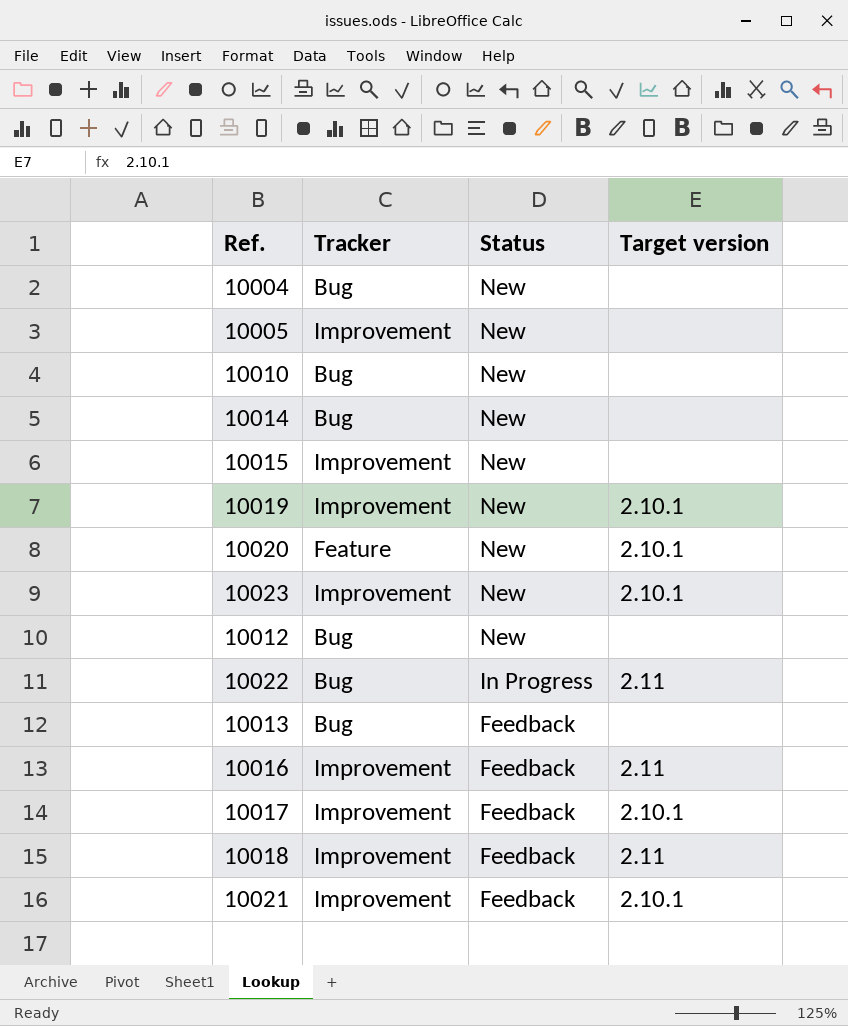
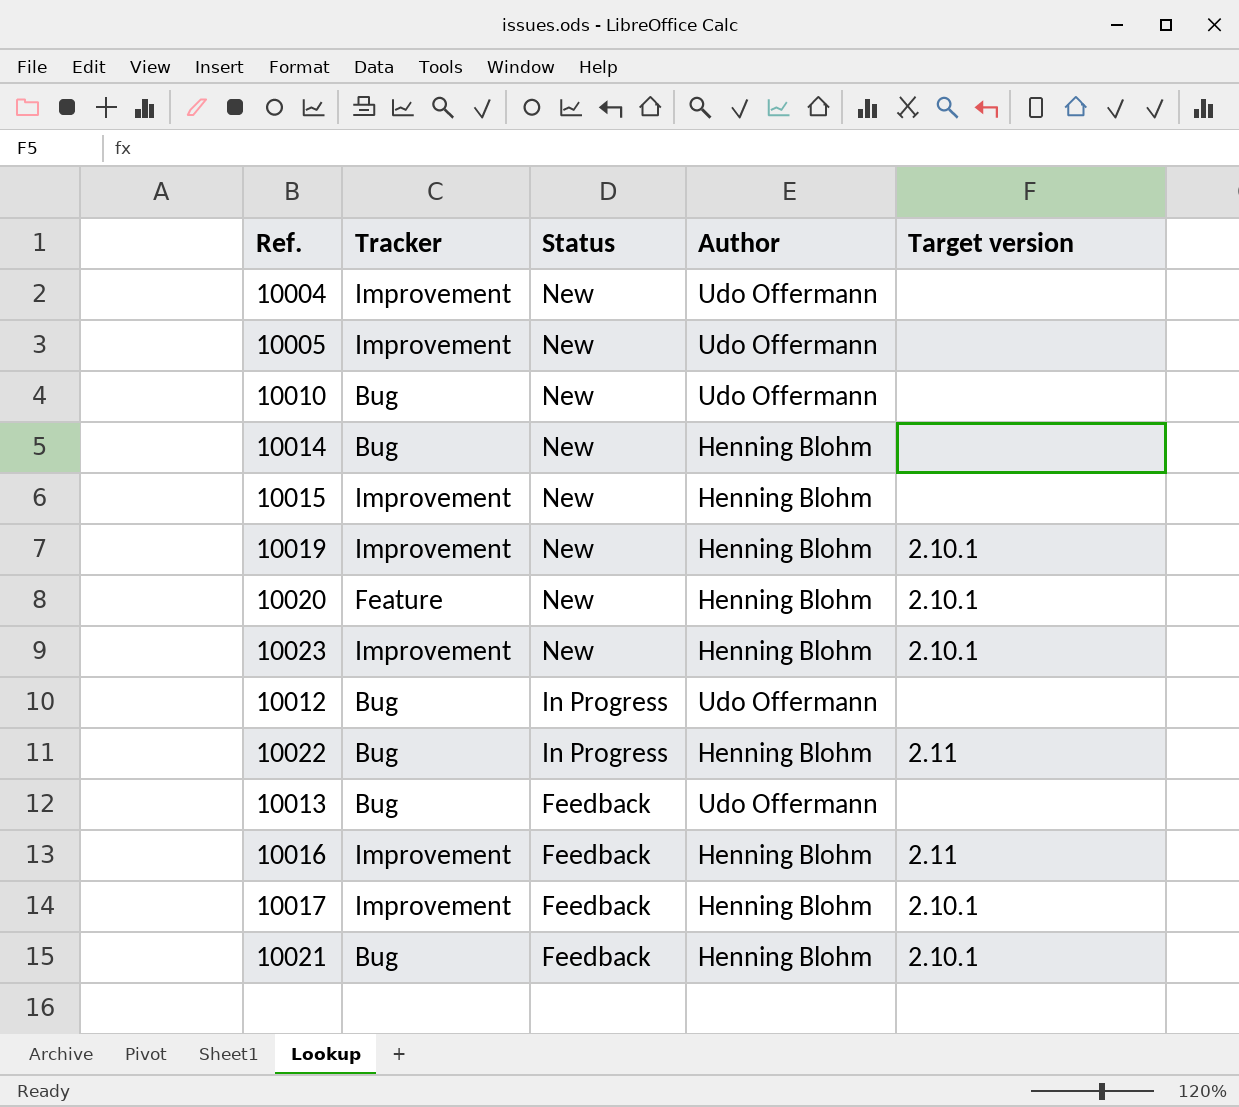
column Author | position: none -> 4
row 10018: Improvement | Feedback | 2.11 -> none
10004 | Tracker: Bug -> Improvement
10012 | Status: New -> In Progress
10021 | Tracker: Improvement -> Bug

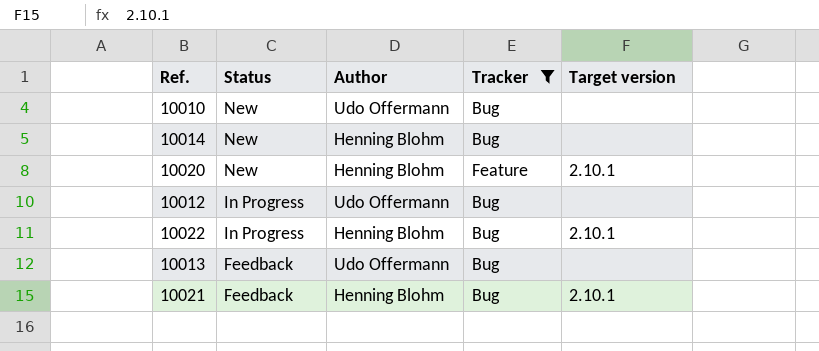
filter: none -> Tracker != Improvement
column Tracker | position: 2 -> 4
10022 | Target version: 2.11 -> 2.10.1

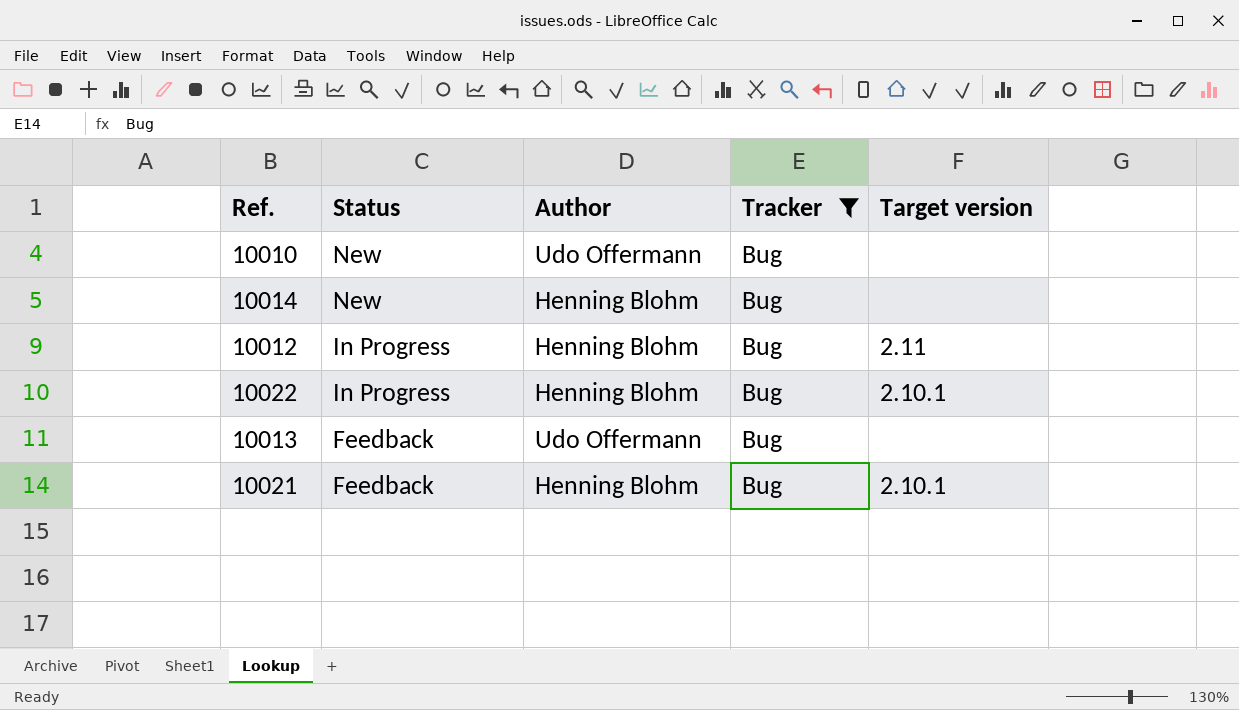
row 10020: New | Henning Blohm | Feature | 2.10.1 -> none
10012 | Author: Udo Offermann -> Henning Blohm
10012 | Target version: none -> 2.11

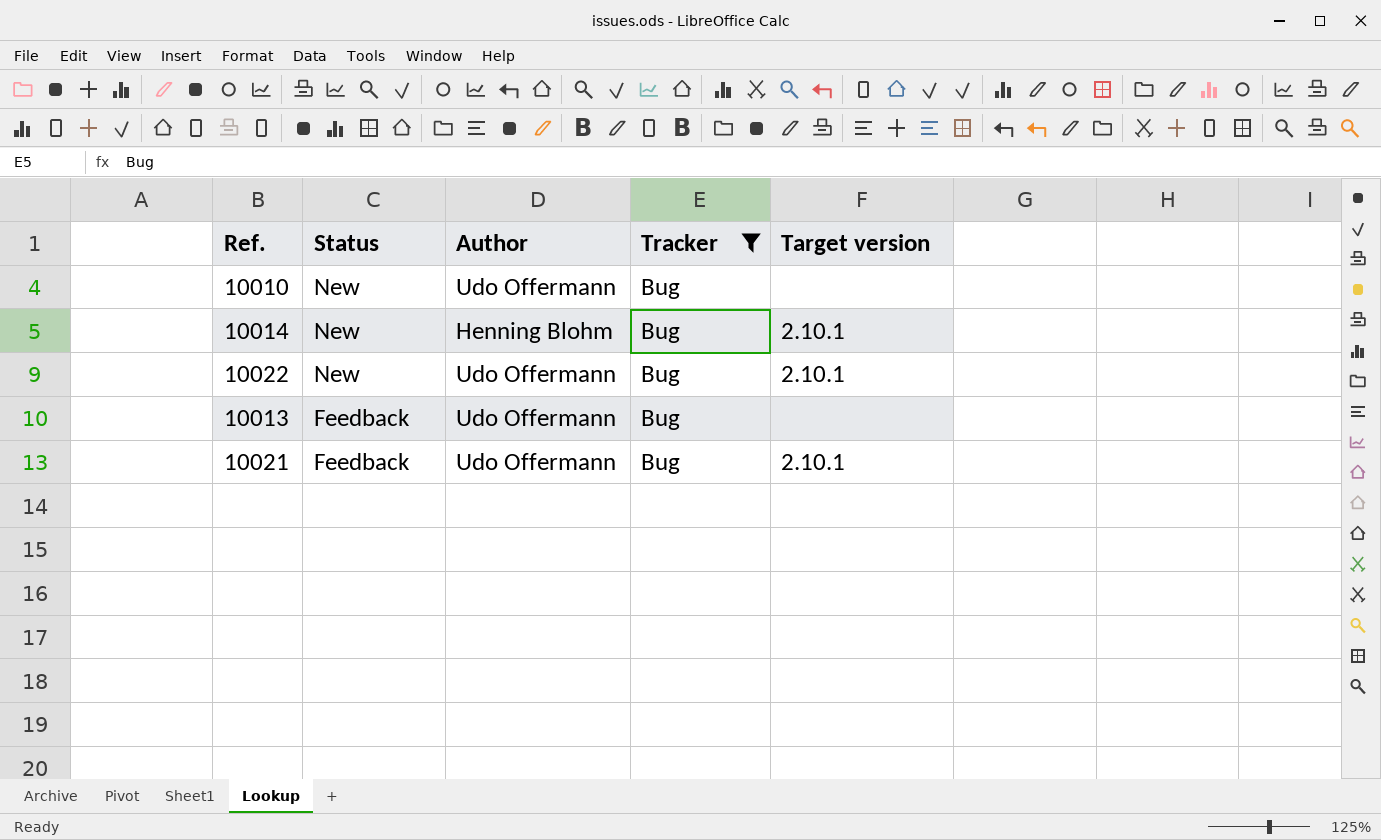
row 10012: In Progress | Henning Blohm | Bug | 2.11 -> none
10014 | Target version: none -> 2.10.1
10022 | Status: In Progress -> New
10022 | Author: Henning Blohm -> Udo Offermann
10021 | Author: Henning Blohm -> Udo Offermann

